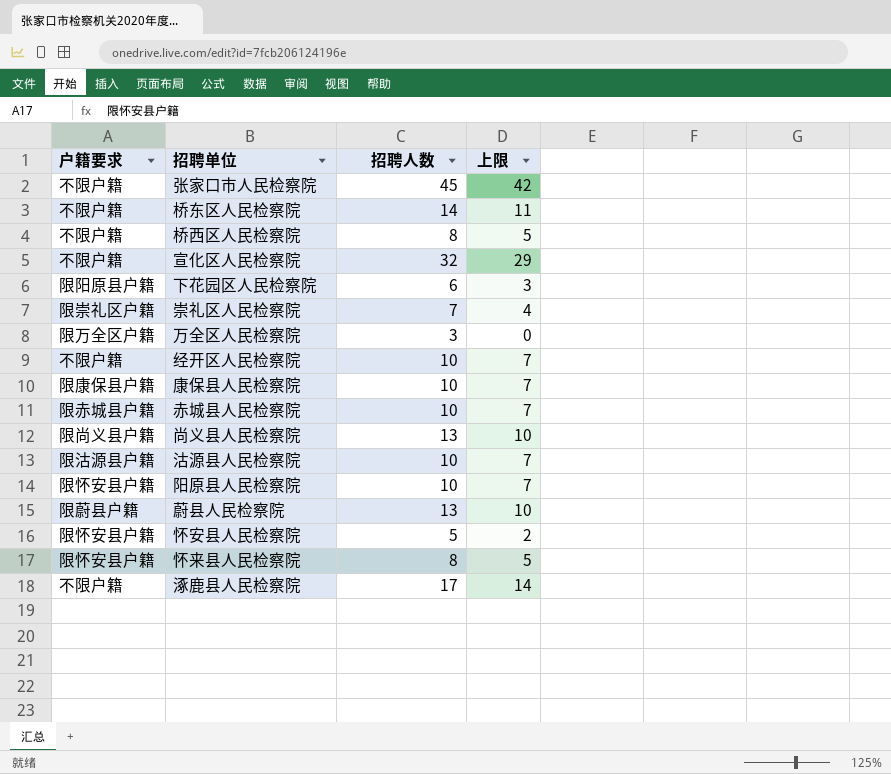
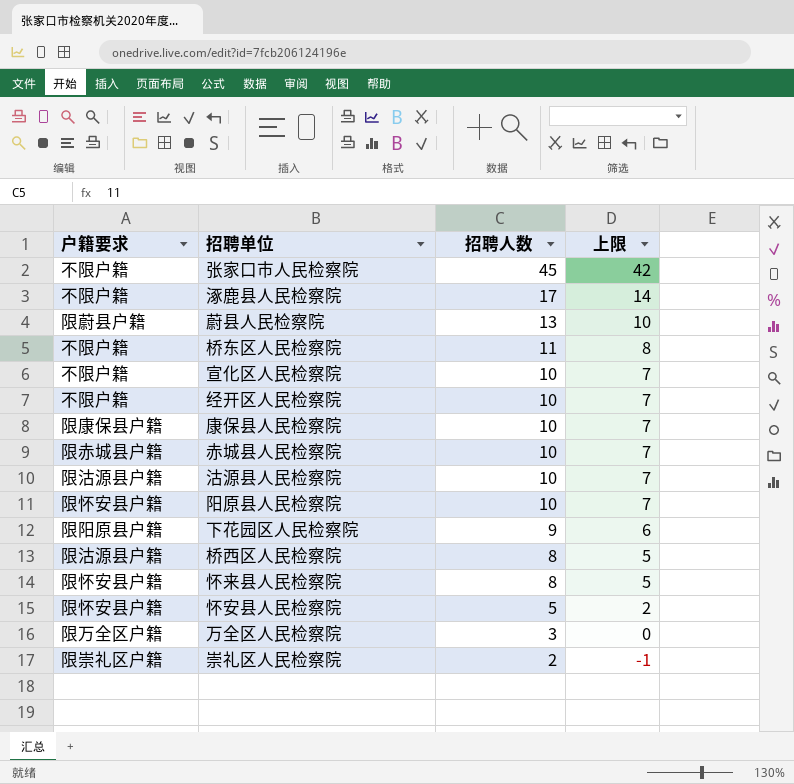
row order: none -> 招聘人数 descending
row 尚义县人民检察院: 限尚义县户籍 | 13 | 10 -> none
桥东区人民检察院 | 招聘人数: 14 -> 11
桥东区人民检察院 | 上限: 11 -> 8
宣化区人民检察院 | 招聘人数: 32 -> 10
宣化区人民检察院 | 上限: 29 -> 7
下花园区人民检察院 | 招聘人数: 6 -> 9
下花园区人民检察院 | 上限: 3 -> 6
桥西区人民检察院 | 户籍要求: 不限户籍 -> 限沽源县户籍
崇礼区人民检察院 | 招聘人数: 7 -> 2
崇礼区人民检察院 | 上限: 4 -> -1

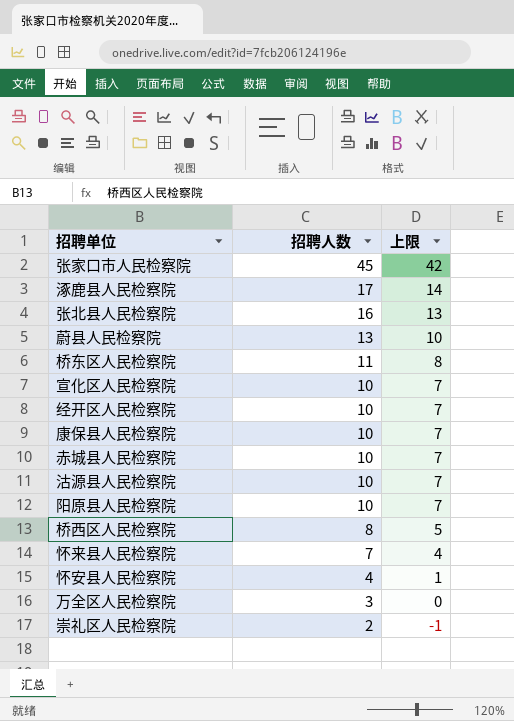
column 户籍要求 | position: 1 -> none
row 下花园区人民检察院: 限阳原县户籍 | 9 | 6 -> none
row 张北县人民检察院: none -> 16 | 13
怀来县人民检察院 | 招聘人数: 8 -> 7
怀来县人民检察院 | 上限: 5 -> 4
怀安县人民检察院 | 招聘人数: 5 -> 4
怀安县人民检察院 | 上限: 2 -> 1

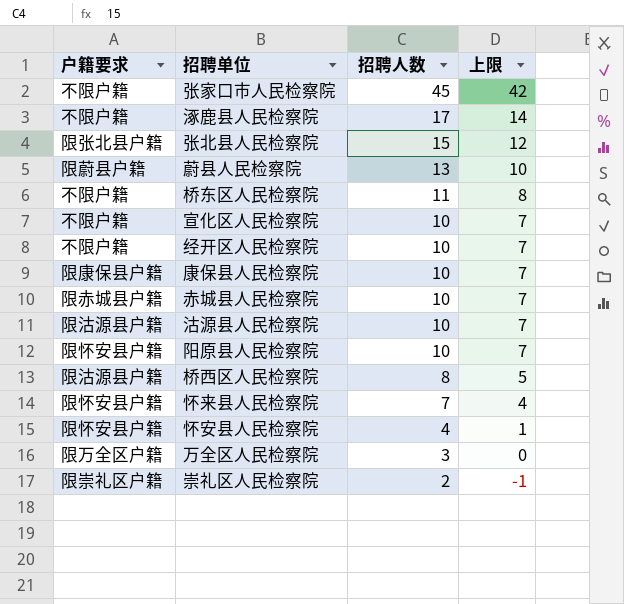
column 户籍要求 | position: none -> 1
张北县人民检察院 | 招聘人数: 16 -> 15
张北县人民检察院 | 上限: 13 -> 12

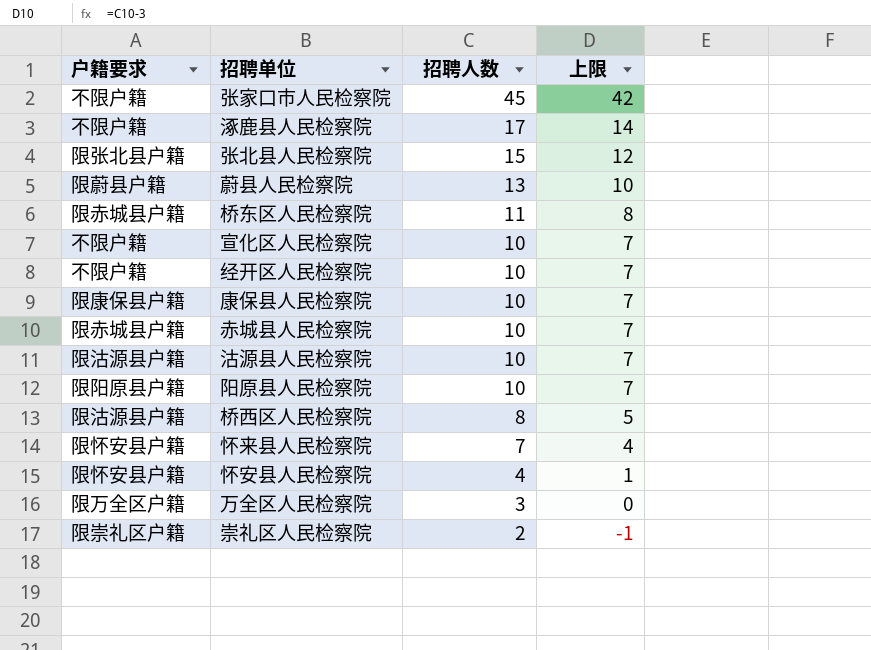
桥东区人民检察院 | 户籍要求: 不限户籍 -> 限赤城县户籍
阳原县人民检察院 | 户籍要求: 限怀安县户籍 -> 限阳原县户籍

